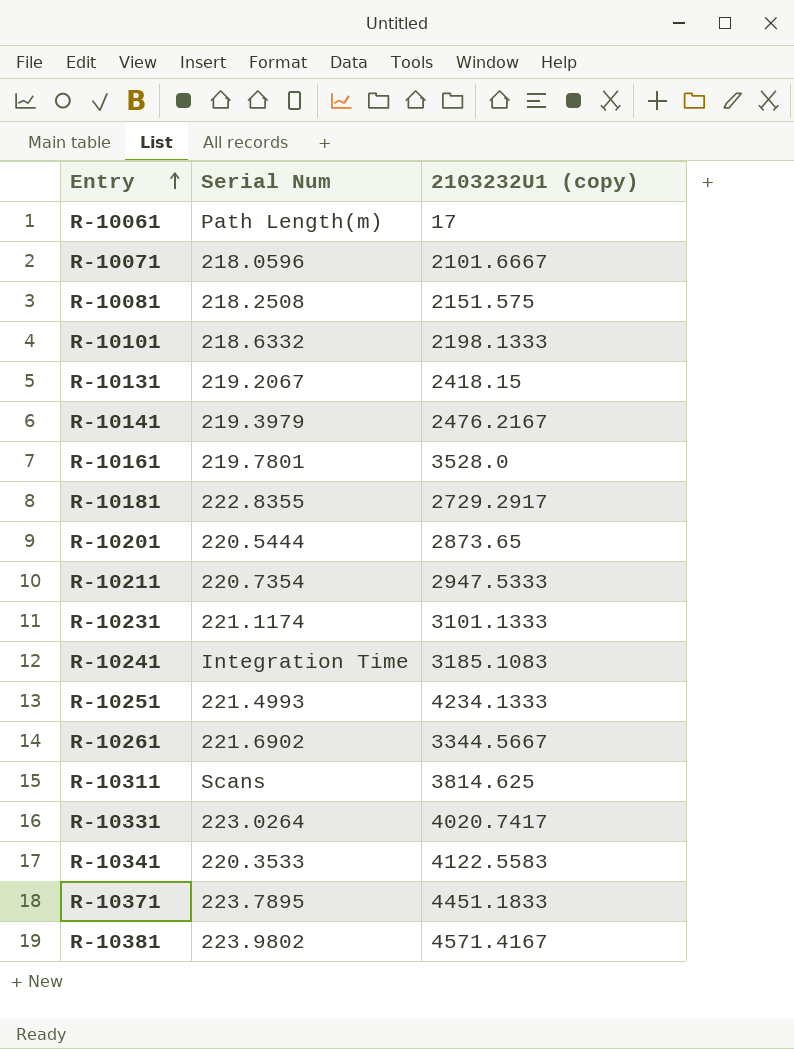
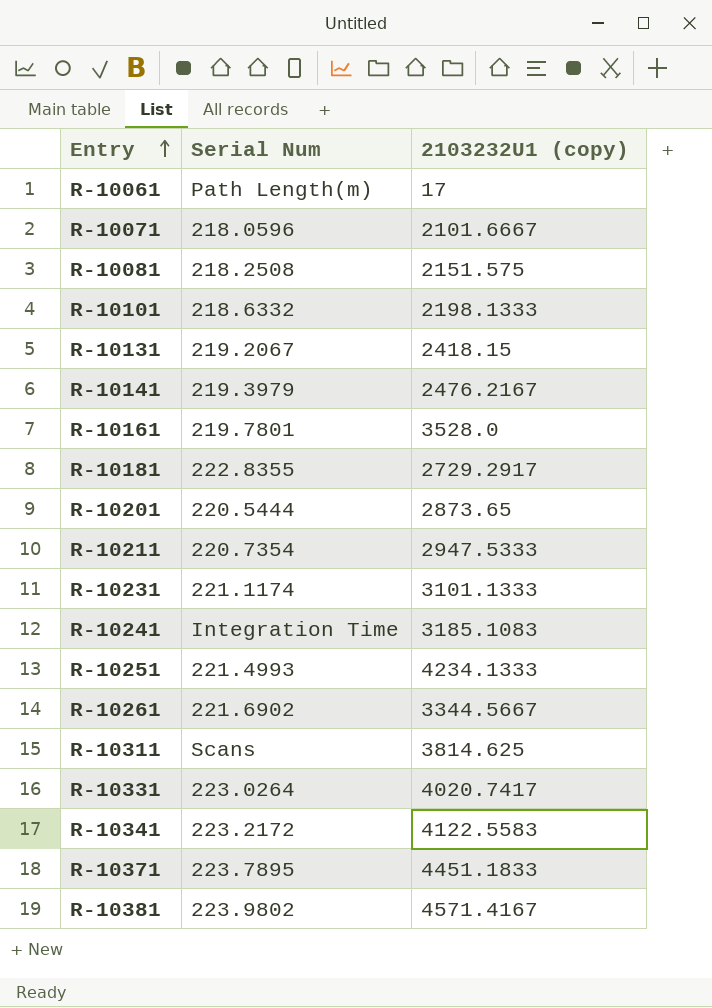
R-10341 | Serial Num: 220.3533 -> 223.2172

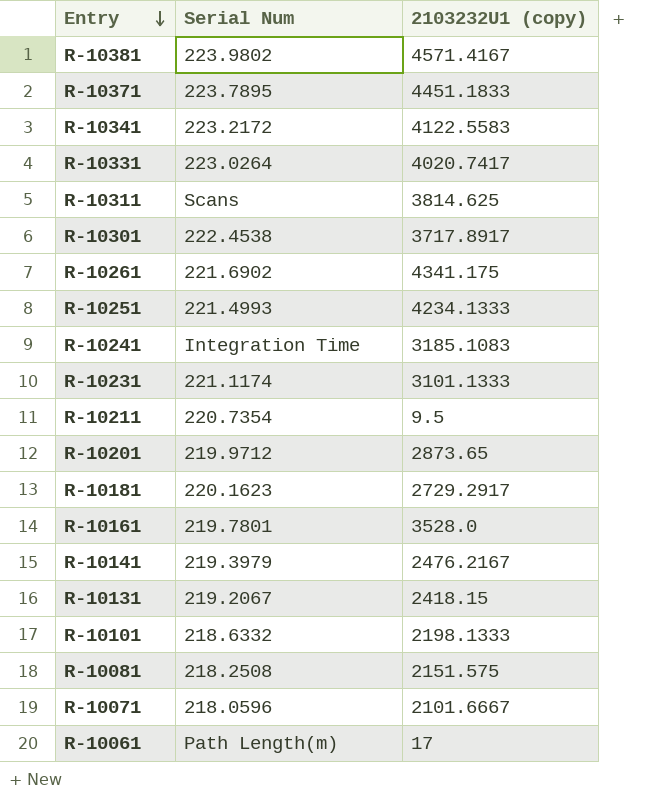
row order: Entry ascending -> Entry descending
row R-10301: none -> 222.4538 | 3717.8917
R-10261 | 2103232U1 (copy): 3344.5667 -> 4341.175
R-10211 | 2103232U1 (copy): 2947.5333 -> 9.5
R-10201 | Serial Num: 220.5444 -> 219.9712
R-10181 | Serial Num: 222.8355 -> 220.1623

